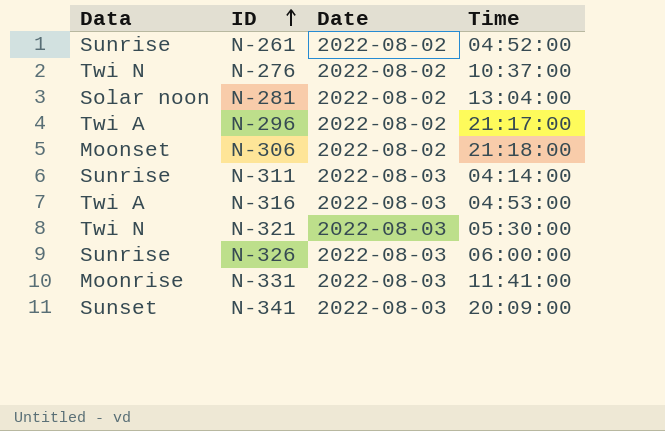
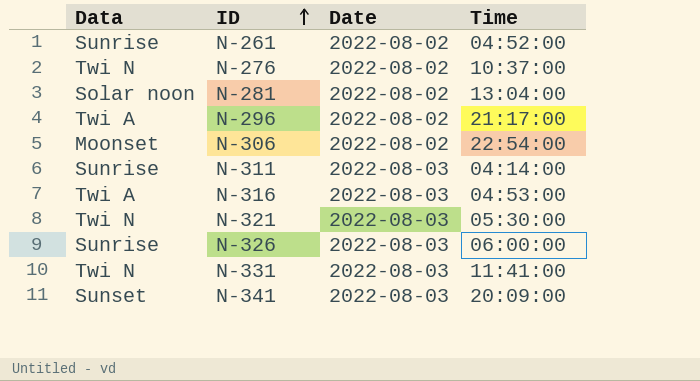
N-306 | Time: 21:18:00 -> 22:54:00
N-331 | Data: Moonrise -> Twi N

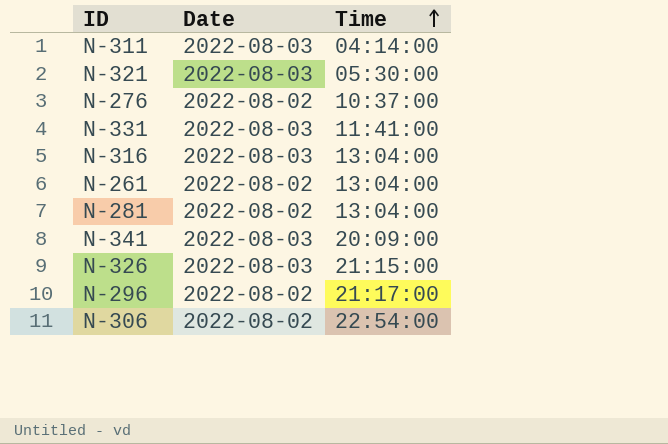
row order: ID ascending -> Time ascending
column Data | position: 1 -> none
N-316 | Time: 04:53:00 -> 13:04:00
N-261 | Time: 04:52:00 -> 13:04:00
N-326 | Time: 06:00:00 -> 21:15:00

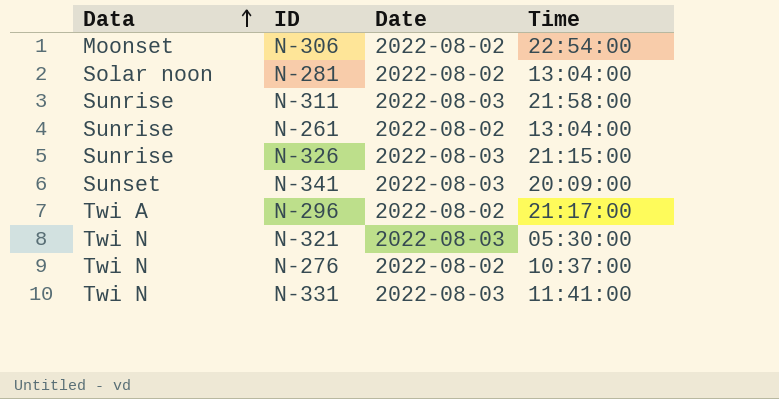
row order: Time ascending -> Data ascending
column Data | position: none -> 1
row N-316: 2022-08-03 | 13:04:00 -> none
N-311 | Time: 04:14:00 -> 21:58:00

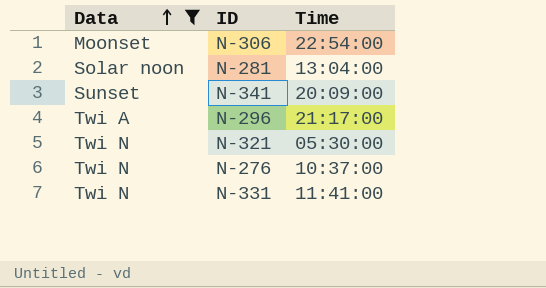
filter: none -> Data != Sunrise
column Date | position: 3 -> none

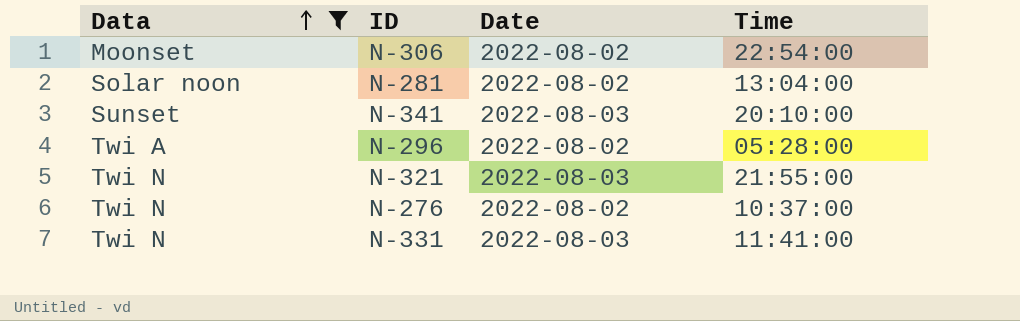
column Date | position: none -> 3
N-341 | Time: 20:09:00 -> 20:10:00
N-296 | Time: 21:17:00 -> 05:28:00
N-321 | Time: 05:30:00 -> 21:55:00

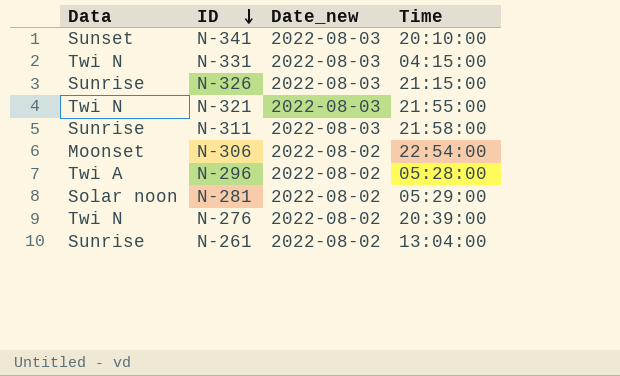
filter: Data != Sunrise -> none
row order: Data ascending -> ID descending
column name: Date -> Date_new
N-331 | Time: 11:41:00 -> 04:15:00
N-281 | Time: 13:04:00 -> 05:29:00
N-276 | Time: 10:37:00 -> 20:39:00

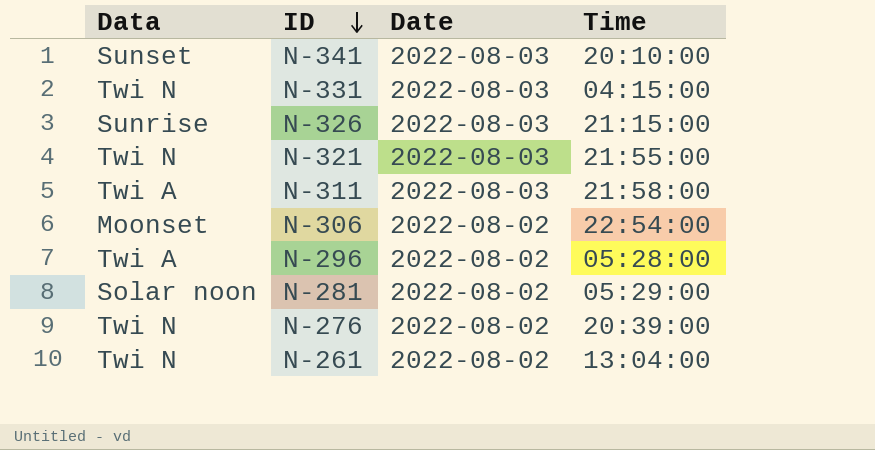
column name: Date_new -> Date
N-311 | Data: Sunrise -> Twi A
N-261 | Data: Sunrise -> Twi N

